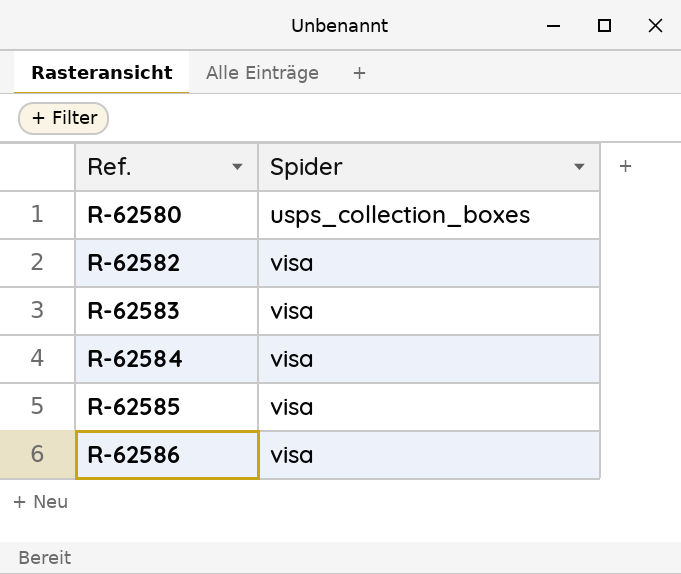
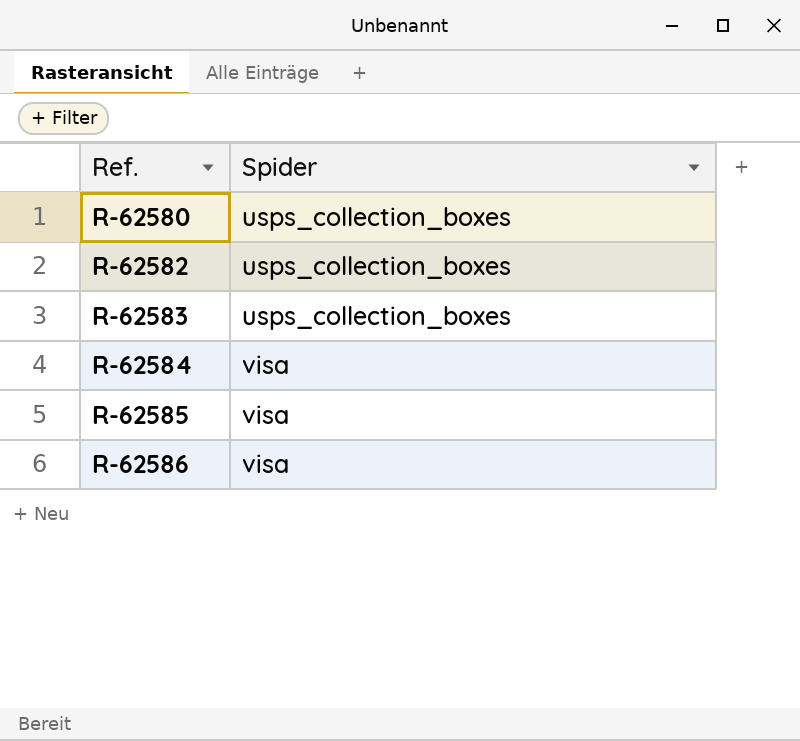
R-62582 | Spider: visa -> usps_collection_boxes
R-62583 | Spider: visa -> usps_collection_boxes

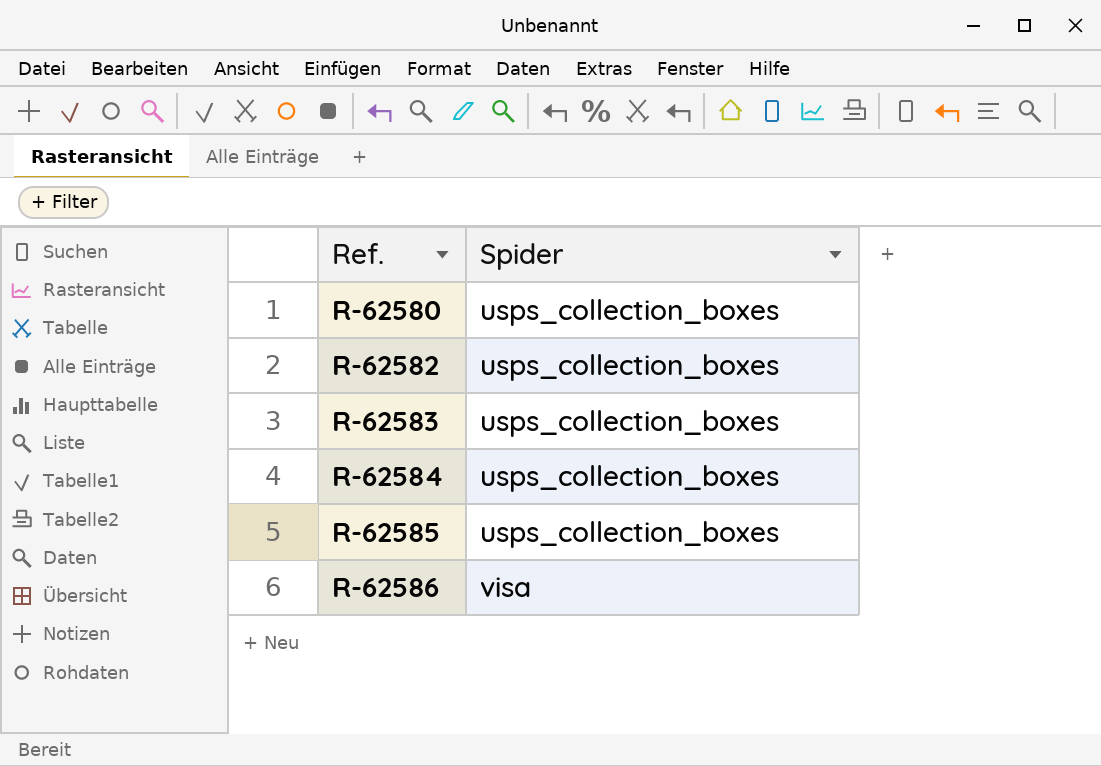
R-62584 | Spider: visa -> usps_collection_boxes
R-62585 | Spider: visa -> usps_collection_boxes

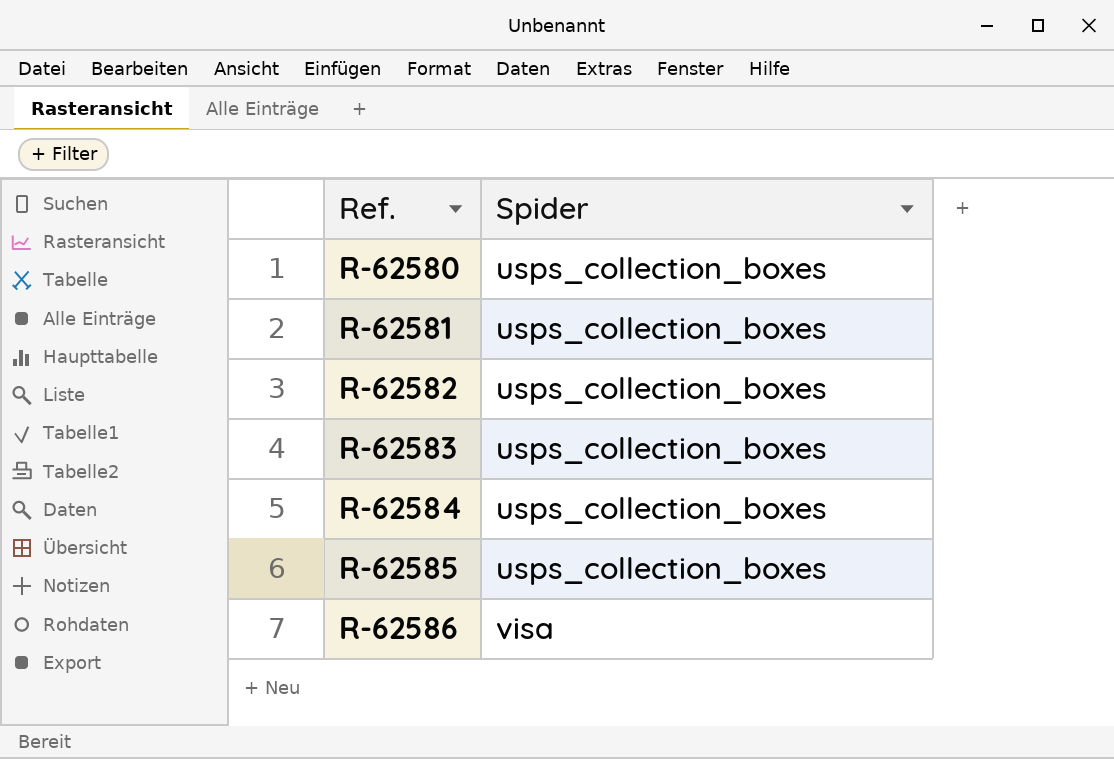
row R-62581: none -> usps_collection_boxes

